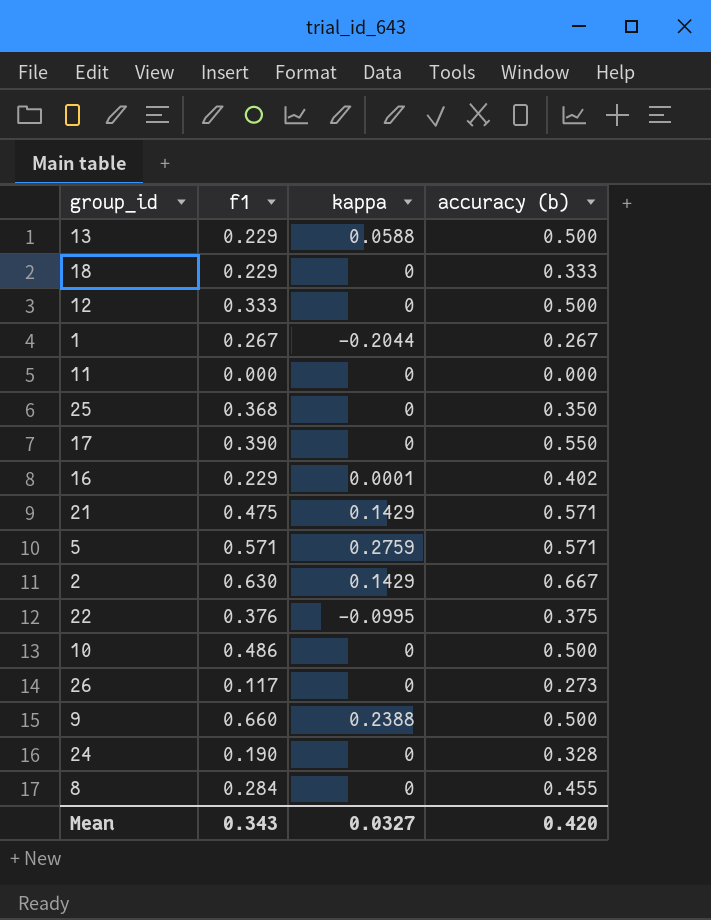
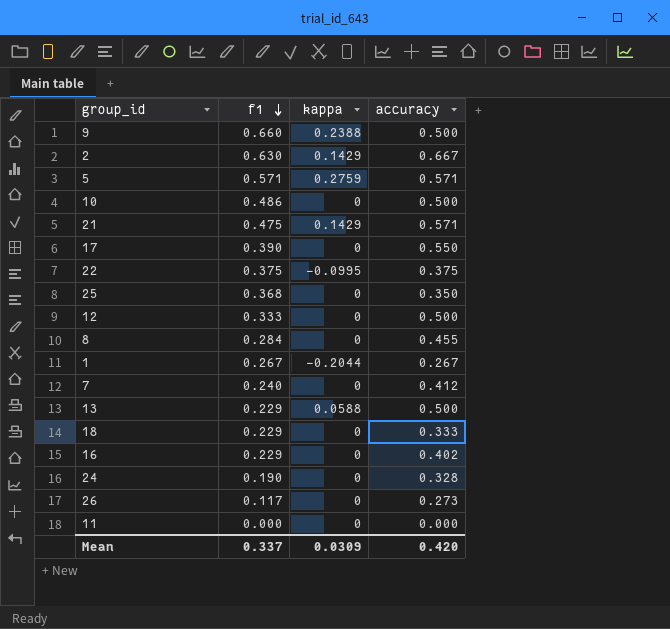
row order: none -> f1 descending
column name: accuracy (b) -> accuracy
22 | f1: 0.376 -> 0.375
row 7: none -> 0.240 | 0 | 0.412
16 | kappa: 0.0001 -> 0
Mean | f1: 0.343 -> 0.337
Mean | kappa: 0.0327 -> 0.0309

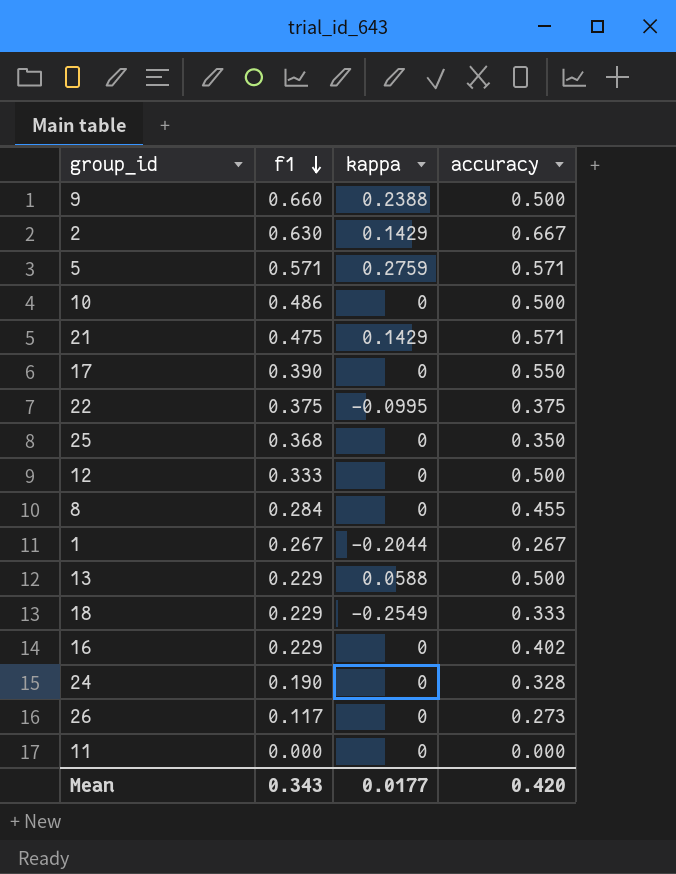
row 7: 0.240 | 0 | 0.412 -> none
18 | kappa: 0 -> -0.2549
Mean | f1: 0.337 -> 0.343
Mean | kappa: 0.0309 -> 0.0177

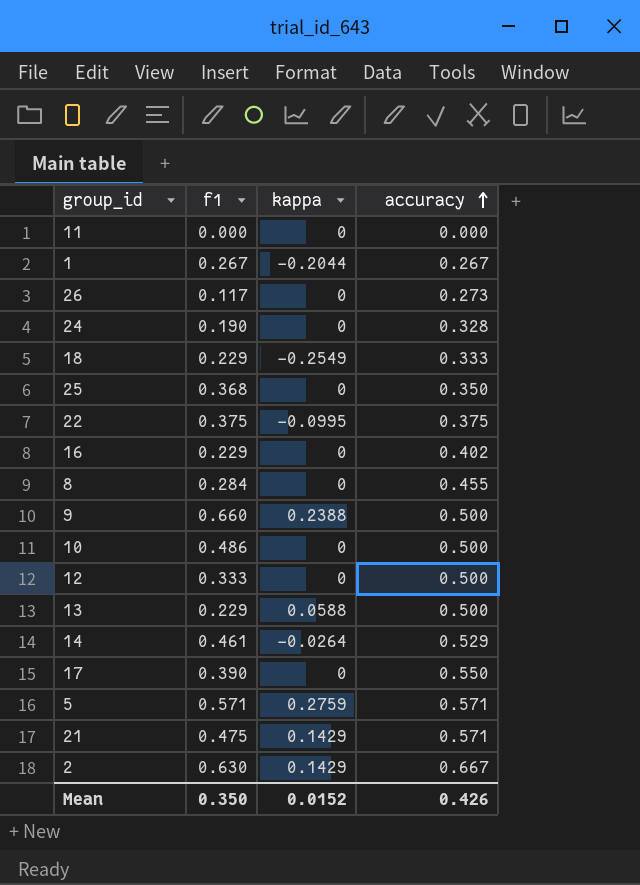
row order: f1 descending -> accuracy ascending
row 14: none -> 0.461 | -0.0264 | 0.529
Mean | f1: 0.343 -> 0.350
Mean | kappa: 0.0177 -> 0.0152
Mean | accuracy: 0.420 -> 0.426

